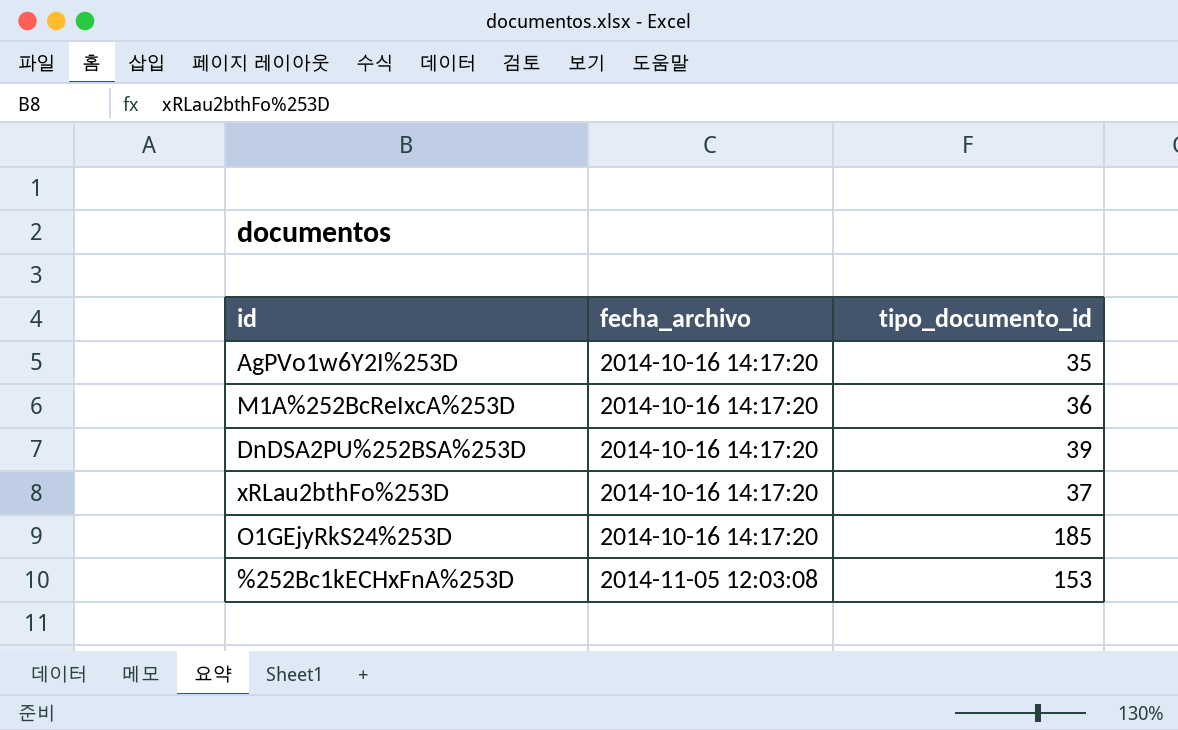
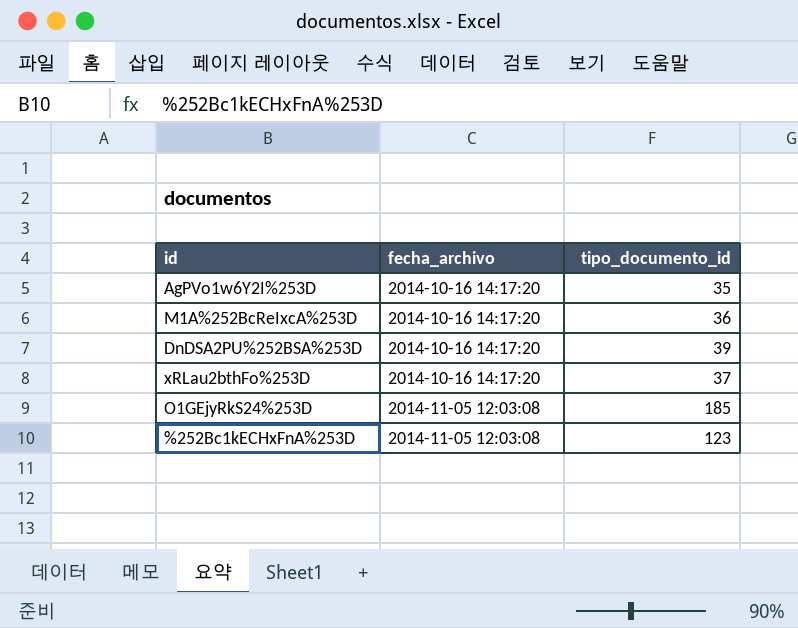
O1GEjyRkS24%253D | fecha_archivo: 2014-10-16 14:17:20 -> 2014-11-05 12:03:08
%252Bc1kECHxFnA%253D | tipo_documento_id: 153 -> 123

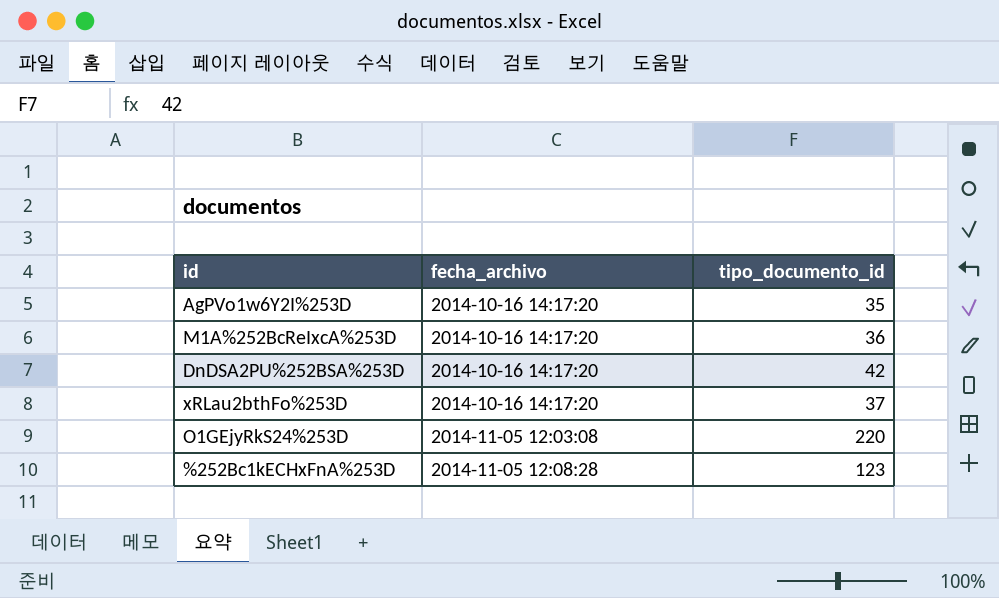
DnDSA2PU%252BSA%253D | tipo_documento_id: 39 -> 42
O1GEjyRkS24%253D | tipo_documento_id: 185 -> 220
%252Bc1kECHxFnA%253D | fecha_archivo: 2014-11-05 12:03:08 -> 2014-11-05 12:08:28

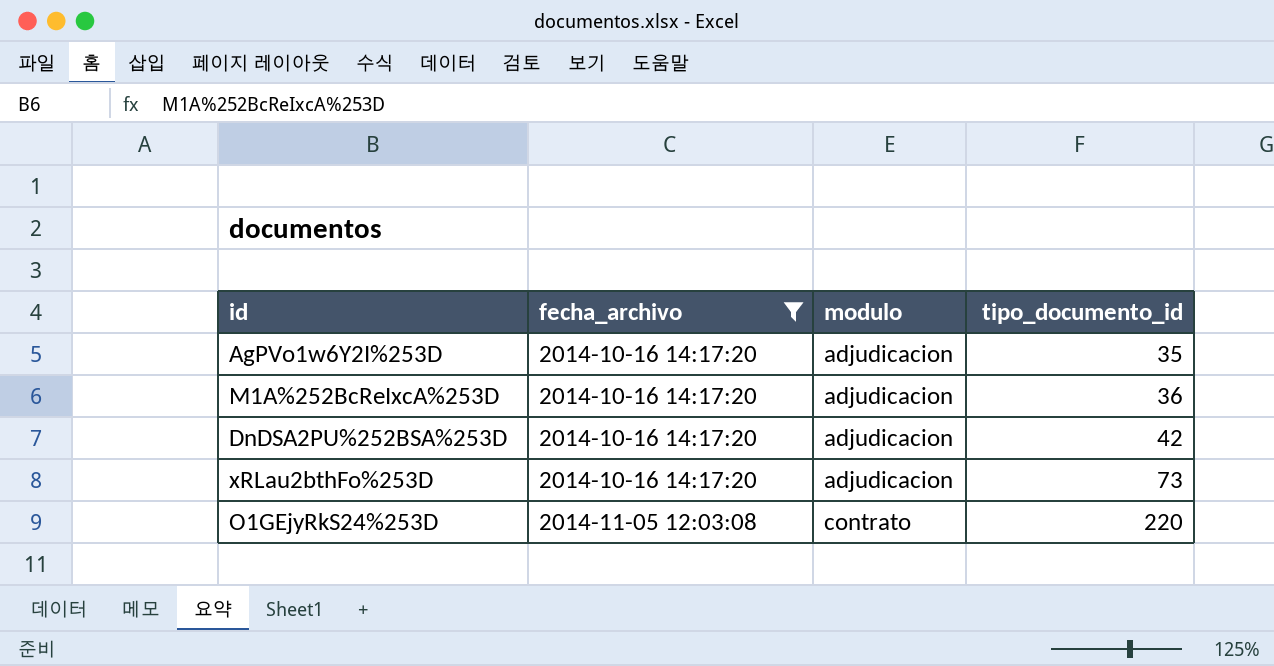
filter: none -> fecha_archivo != 2014-11-05 12:08:28
column modulo | position: none -> 3
xRLau2bthFo%253D | tipo_documento_id: 37 -> 73

